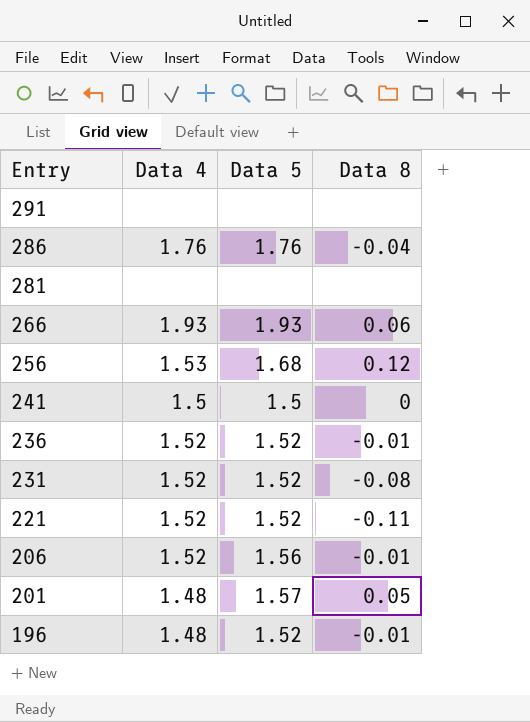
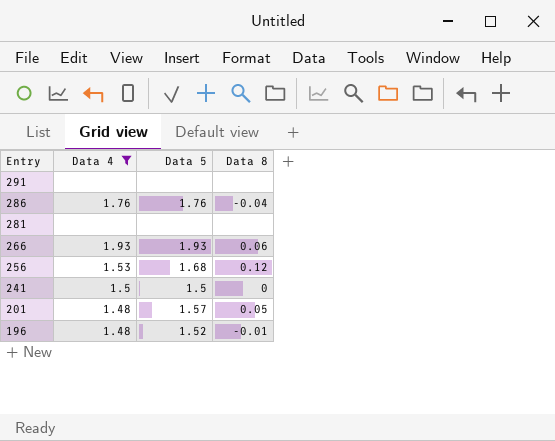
filter: none -> Data 4 != 1.52

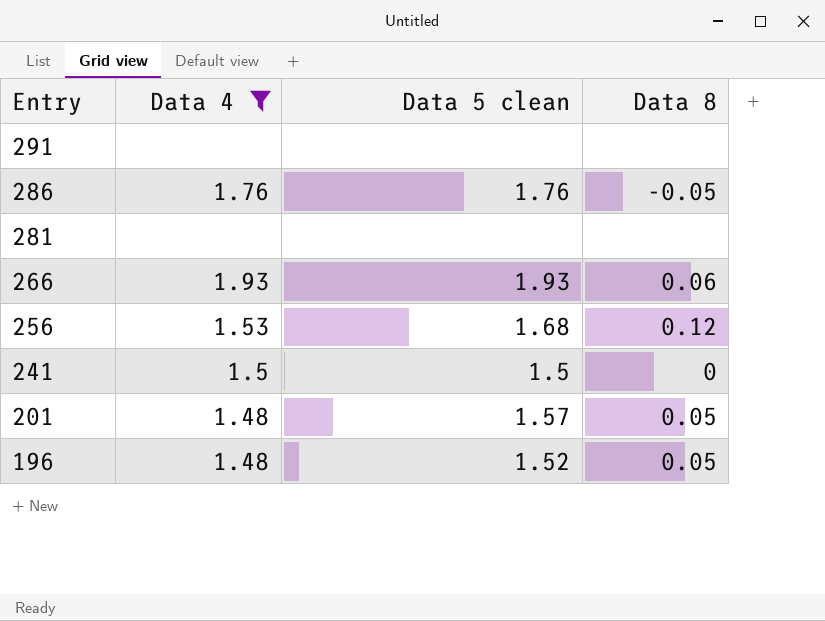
column name: Data 5 -> Data 5 clean
286 | Data 8: -0.04 -> -0.05
196 | Data 8: -0.01 -> 0.05

